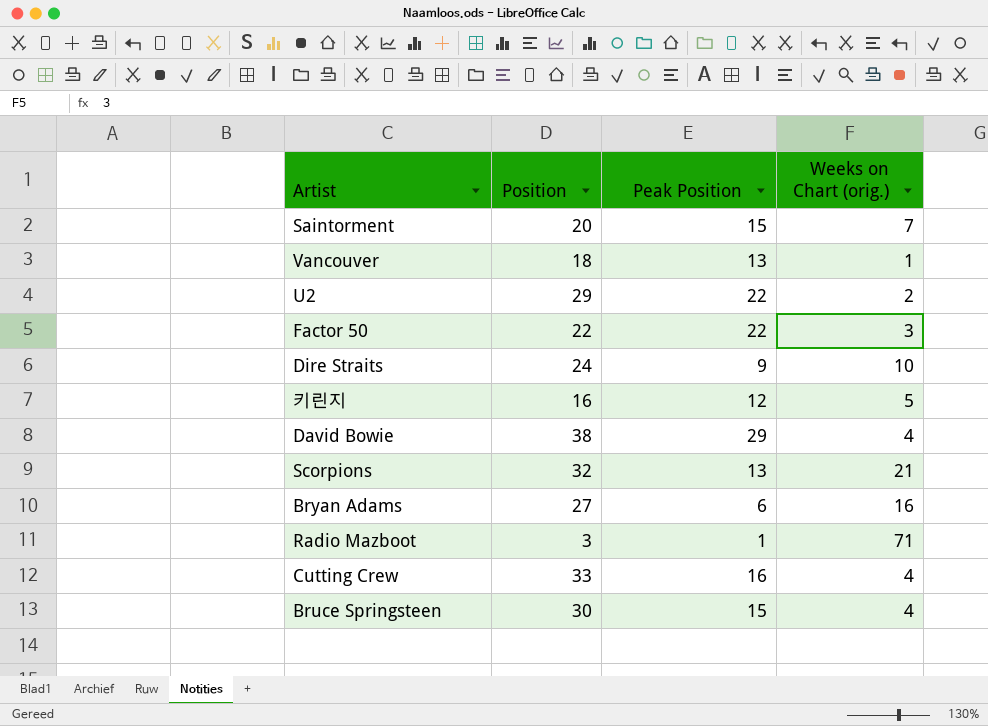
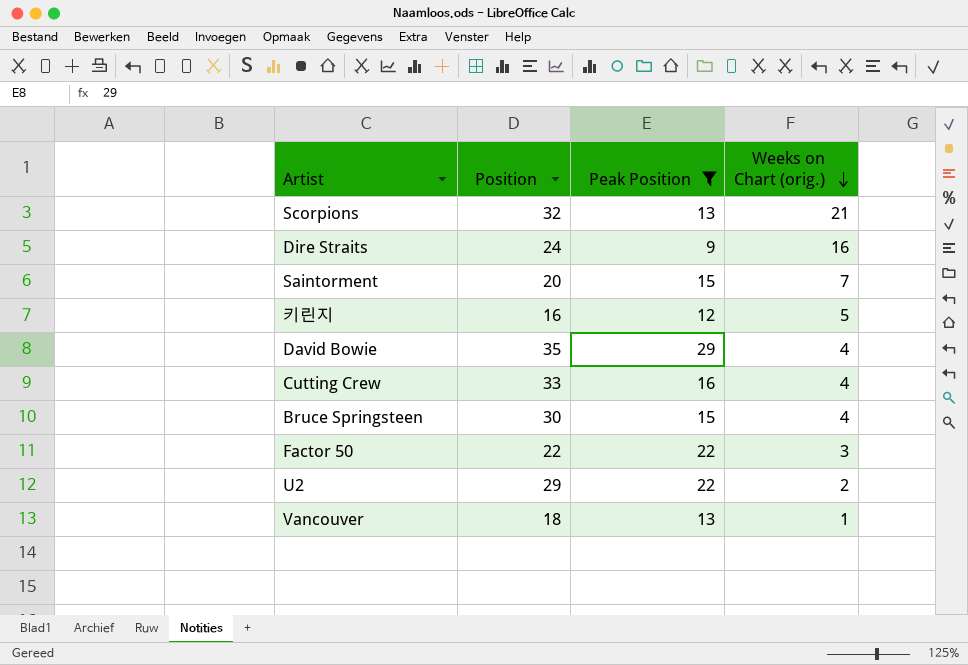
filter: none -> Peak Position >= 9
row order: none -> Weeks on Chart (orig.) descending
Dire Straits | Weeks on Chart (orig.): 10 -> 16
David Bowie | Position: 38 -> 35

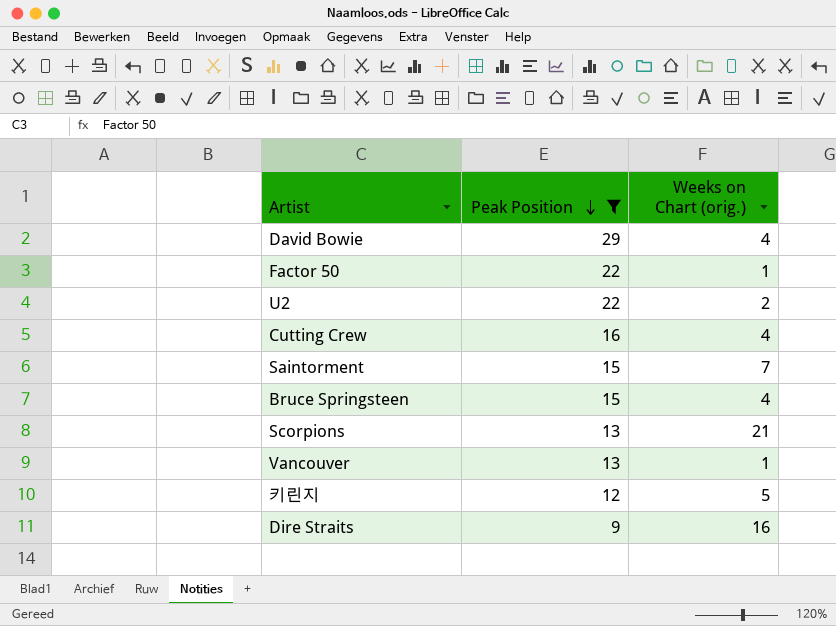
row order: Weeks on Chart (orig.) descending -> Peak Position descending
column Position | position: 2 -> none
Factor 50 | Weeks on Chart (orig.): 3 -> 1

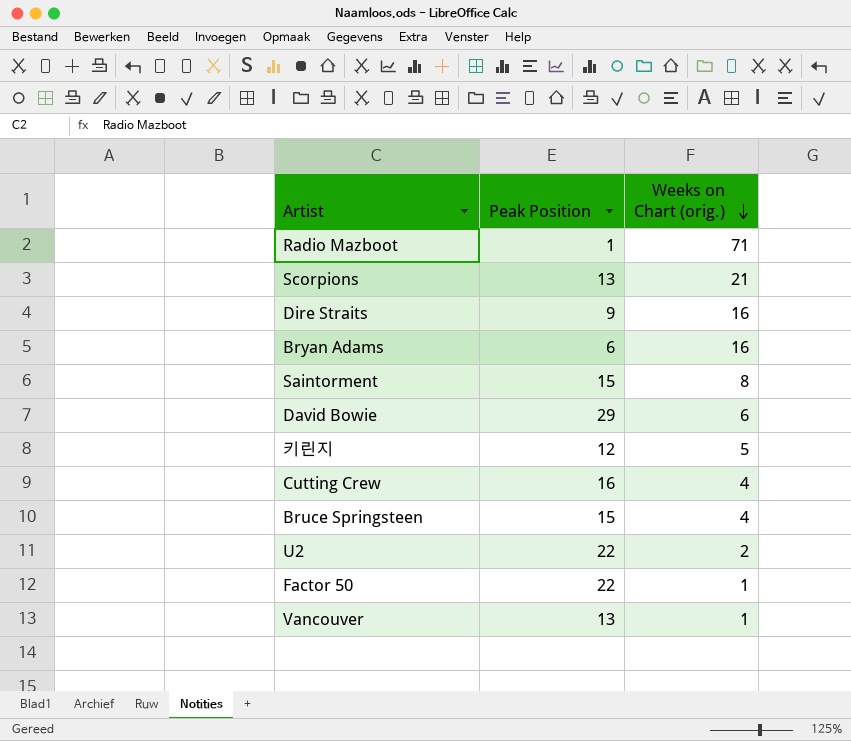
filter: Peak Position >= 9 -> none
row order: Peak Position descending -> Weeks on Chart (orig.) descending
Saintorment | Weeks on Chart (orig.): 7 -> 8
David Bowie | Weeks on Chart (orig.): 4 -> 6

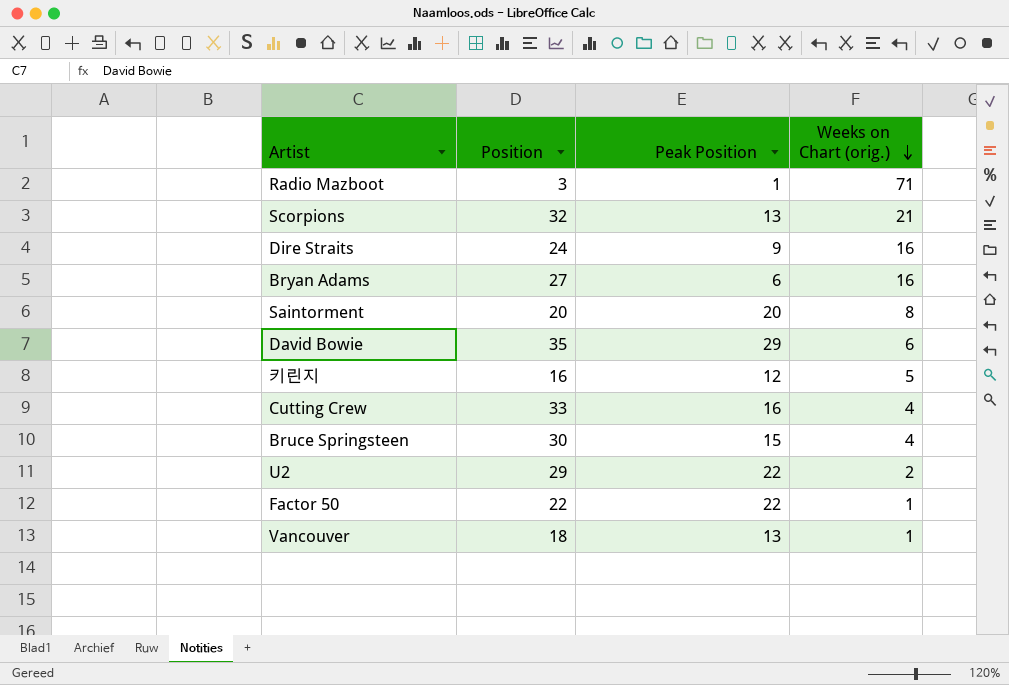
column Position | position: none -> 2
Saintorment | Peak Position: 15 -> 20

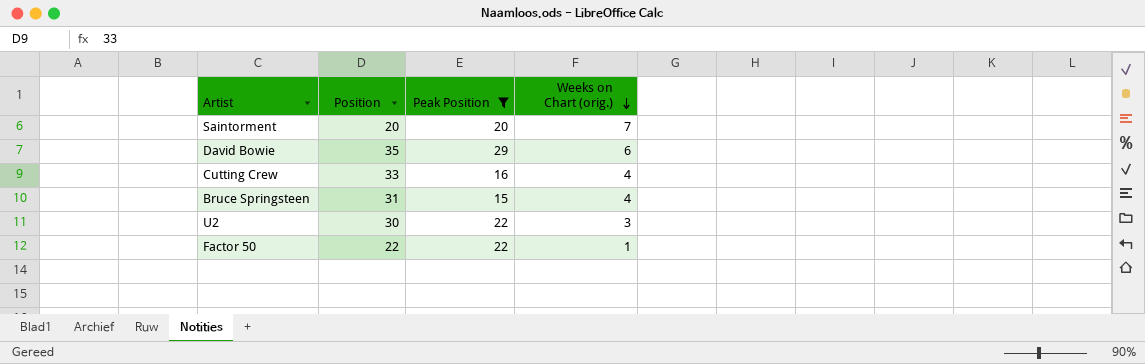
filter: none -> Peak Position >= 15
Saintorment | Weeks on Chart (orig.): 8 -> 7
Bruce Springsteen | Position: 30 -> 31
U2 | Position: 29 -> 30
U2 | Weeks on Chart (orig.): 2 -> 3

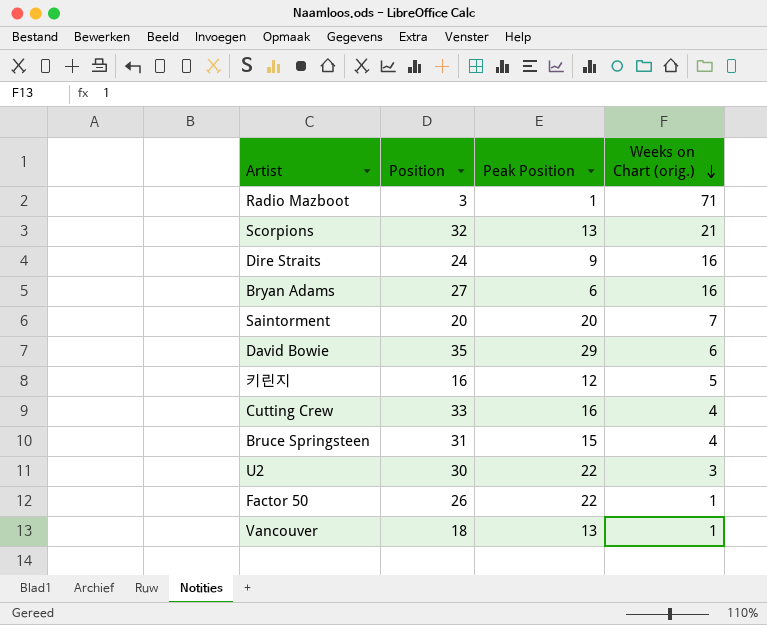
filter: Peak Position >= 15 -> none
Factor 50 | Position: 22 -> 26

